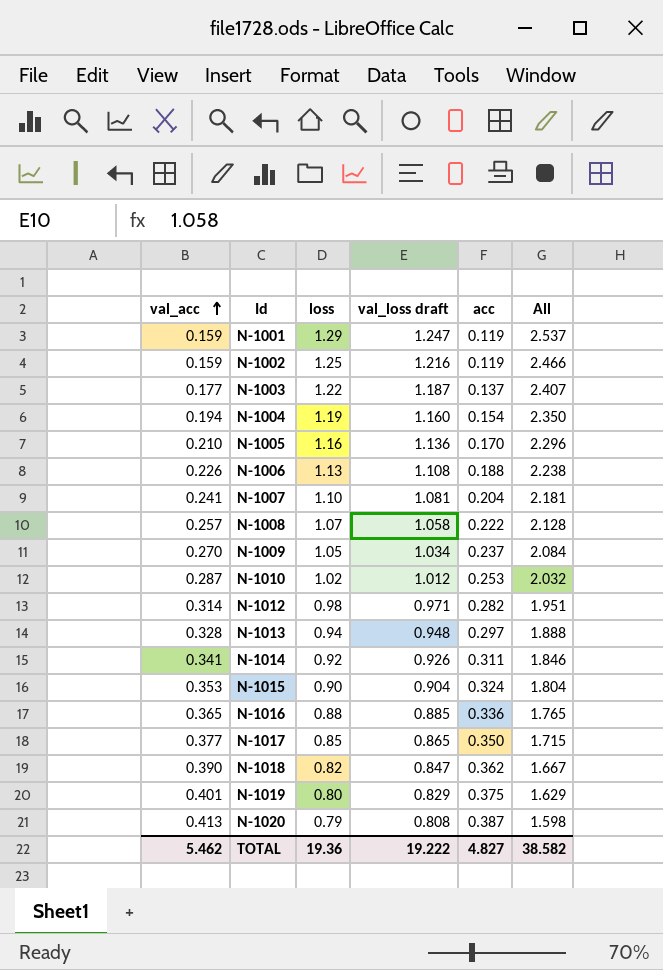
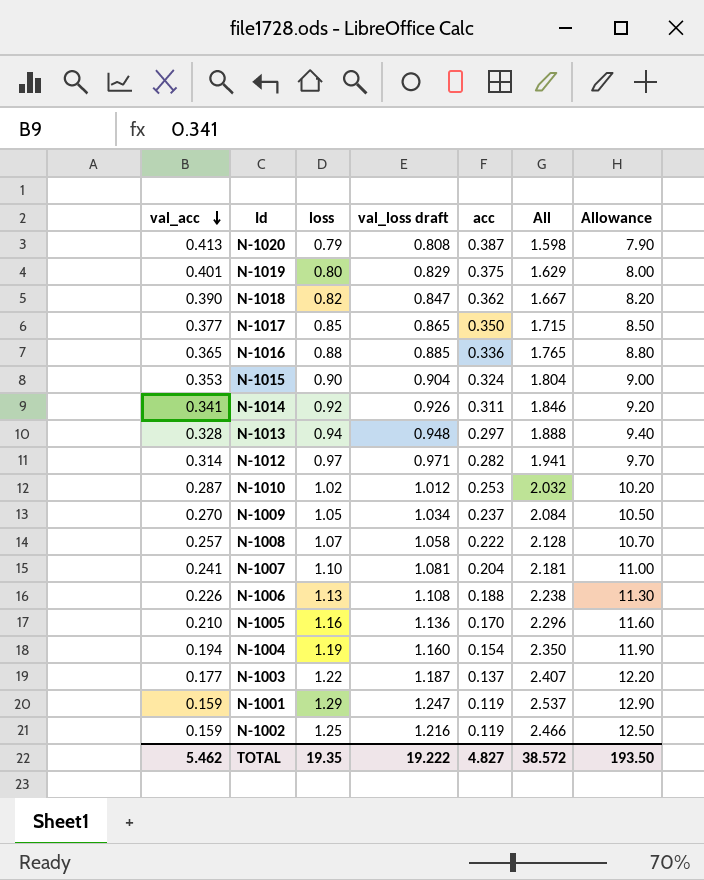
row order: val_acc ascending -> val_acc descending
column Allowance | formula: none -> [loss] * 10
N-1012 | loss: 0.98 -> 0.97
N-1012 | All: 1.951 -> 1.941
TOTAL | loss: 19.36 -> 19.35
TOTAL | All: 38.582 -> 38.572

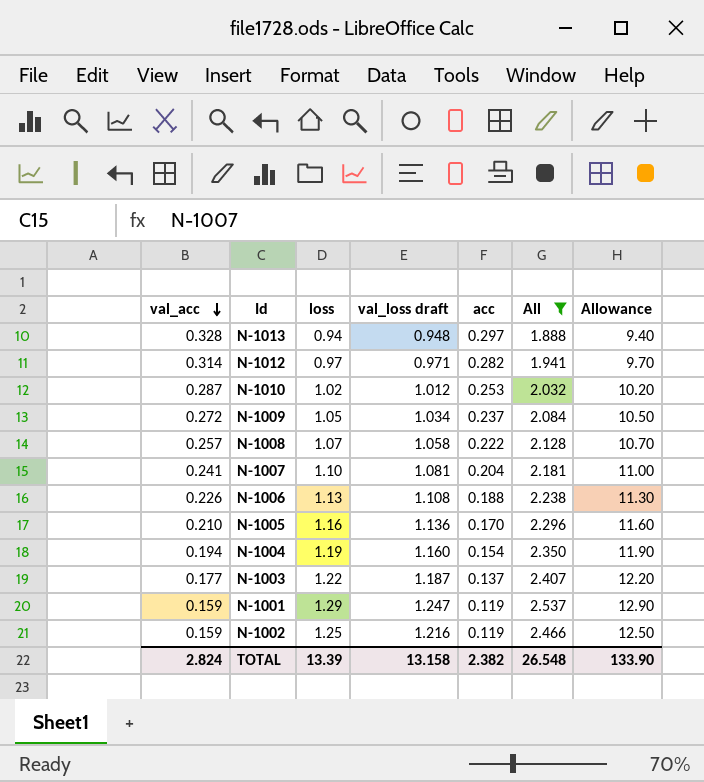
filter: none -> All >= 1.888
N-1009 | val_acc: 0.270 -> 0.272
TOTAL | val_acc: 5.462 -> 2.824
TOTAL | loss: 19.35 -> 13.39
TOTAL | val_loss draft: 19.222 -> 13.158
TOTAL | acc: 4.827 -> 2.382
TOTAL | All: 38.572 -> 26.548
TOTAL | Allowance: 193.50 -> 133.90

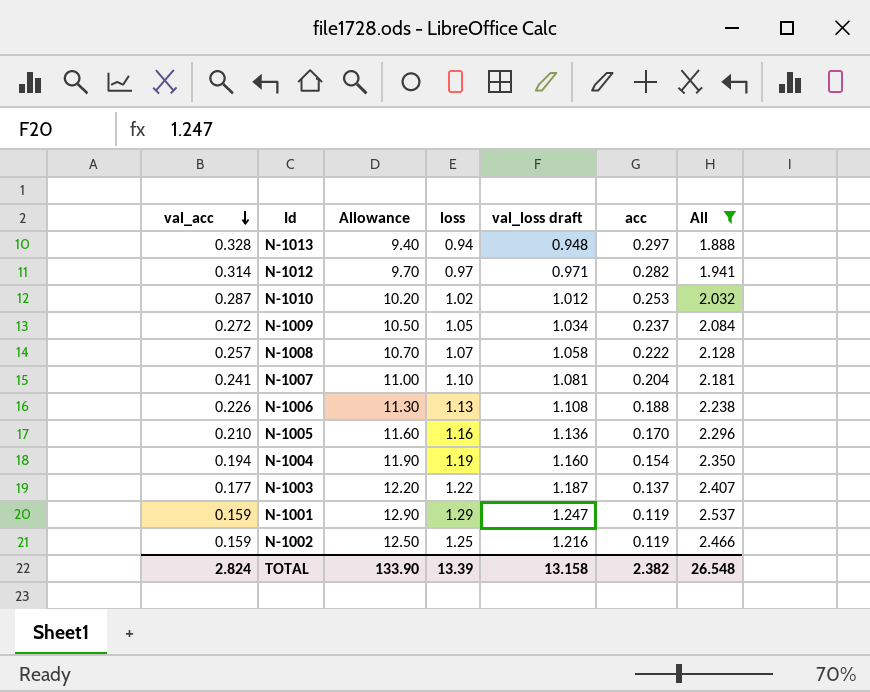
column Allowance | position: 7 -> 3

